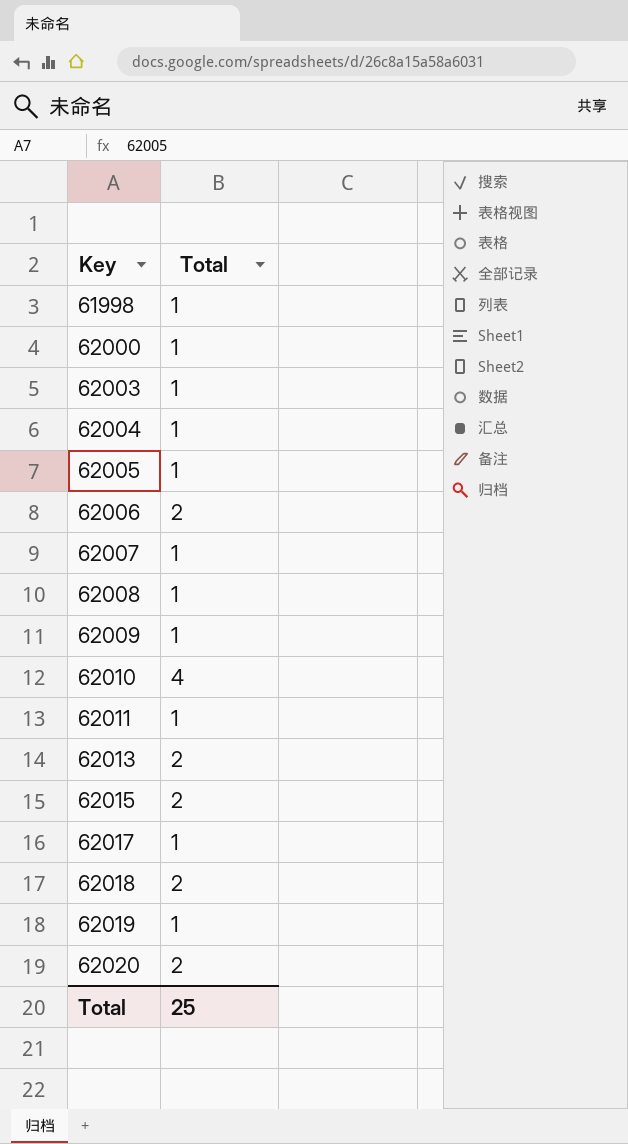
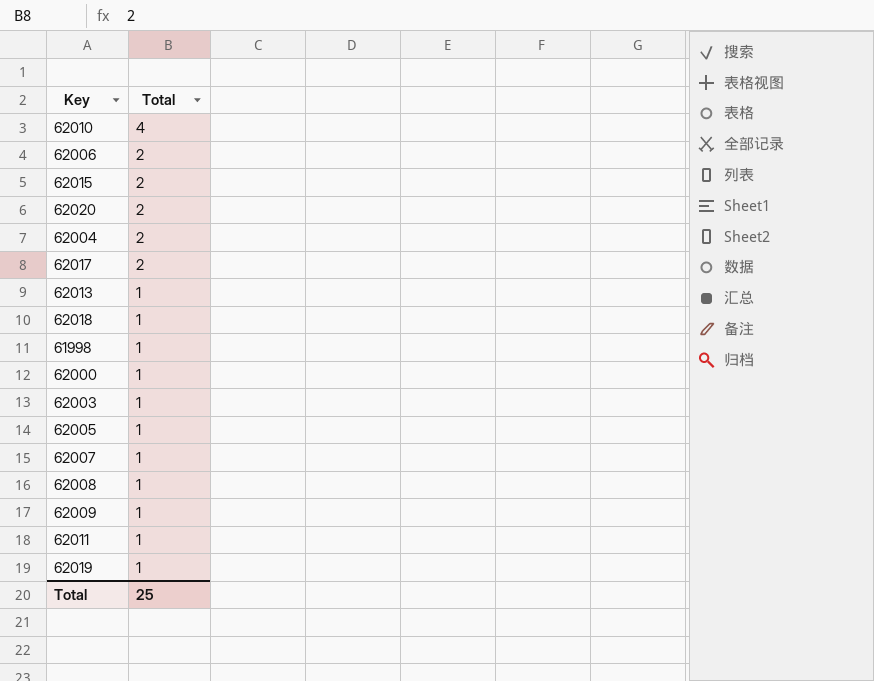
row order: Key ascending -> Total descending
62004 | Total: 1 -> 2
62017 | Total: 1 -> 2
62013 | Total: 2 -> 1
62018 | Total: 2 -> 1

